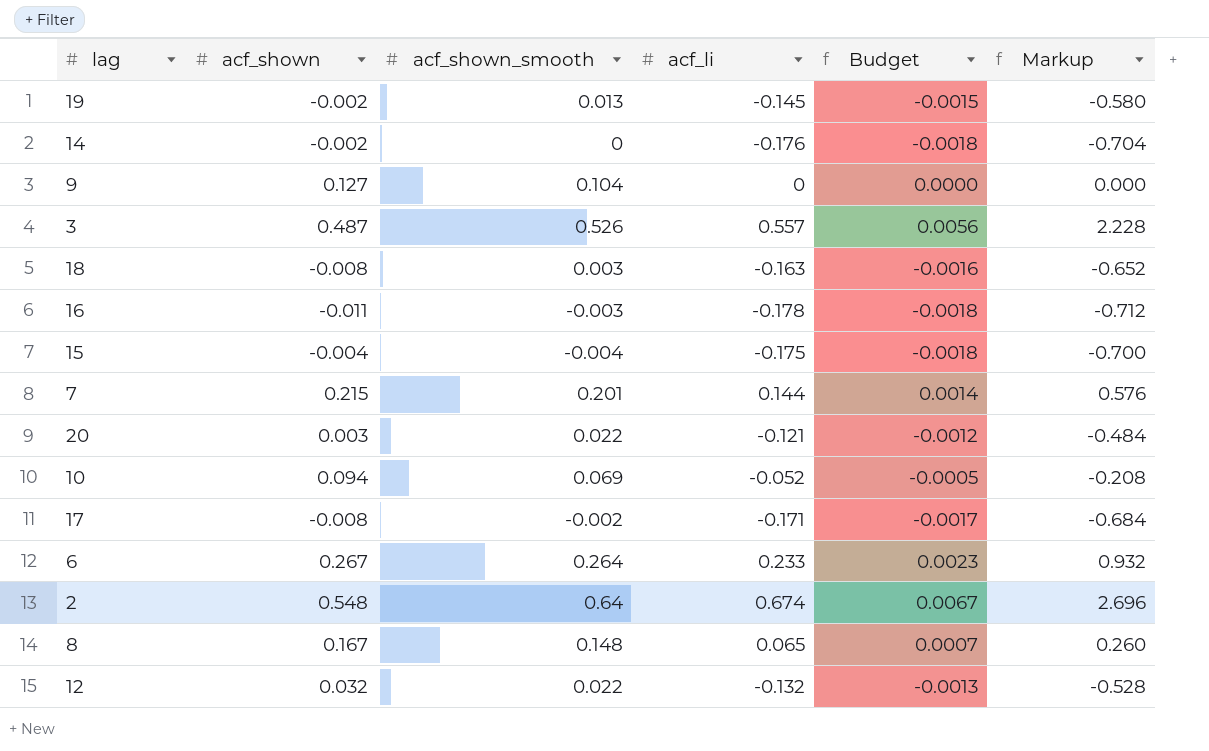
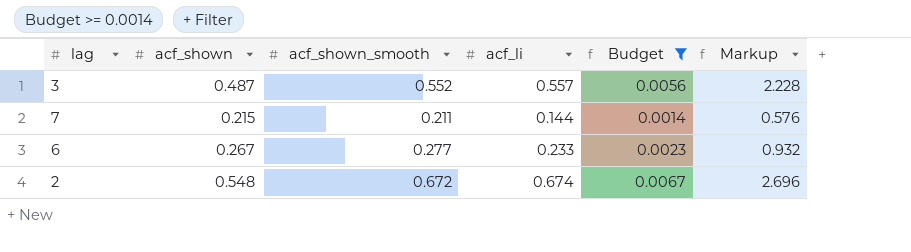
filter: none -> Budget >= 0.0014
3 | acf_shown_smooth: 0.526 -> 0.552
7 | acf_shown_smooth: 0.201 -> 0.211
6 | acf_shown_smooth: 0.264 -> 0.277
2 | acf_shown_smooth: 0.64 -> 0.672

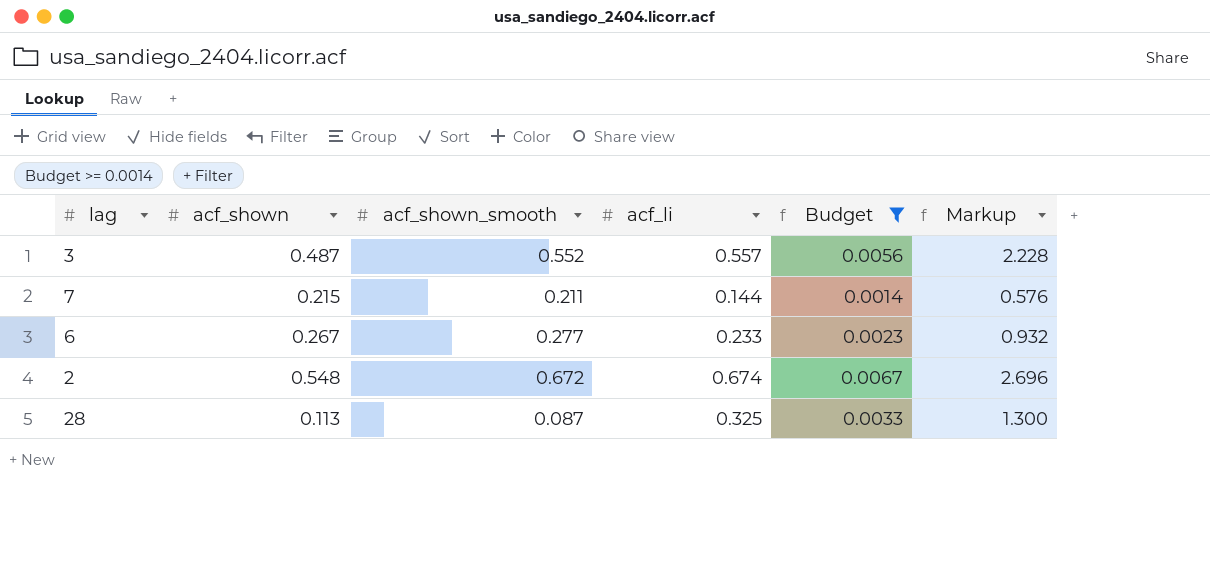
row 28: none -> 0.113 | 0.087 | 0.325 | 0.0033 | 1.300

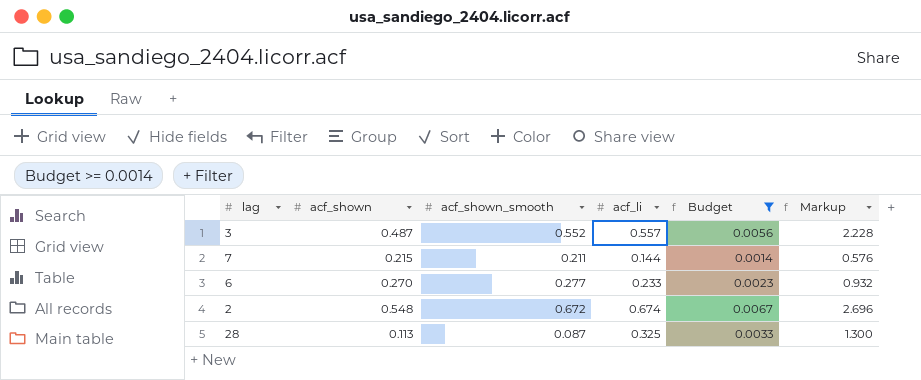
6 | acf_shown: 0.267 -> 0.270

